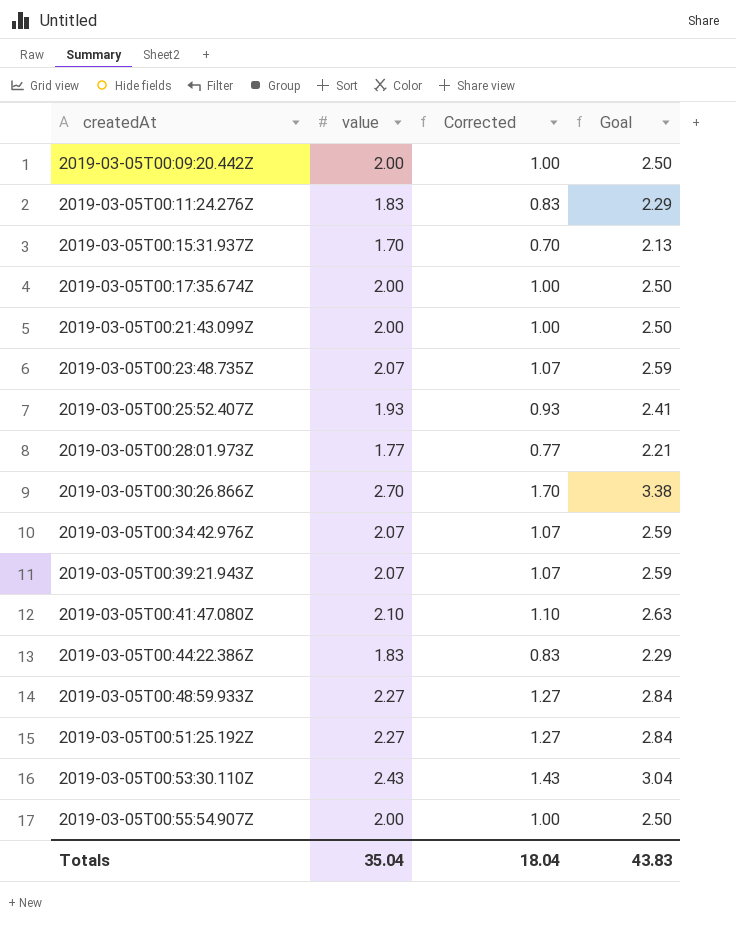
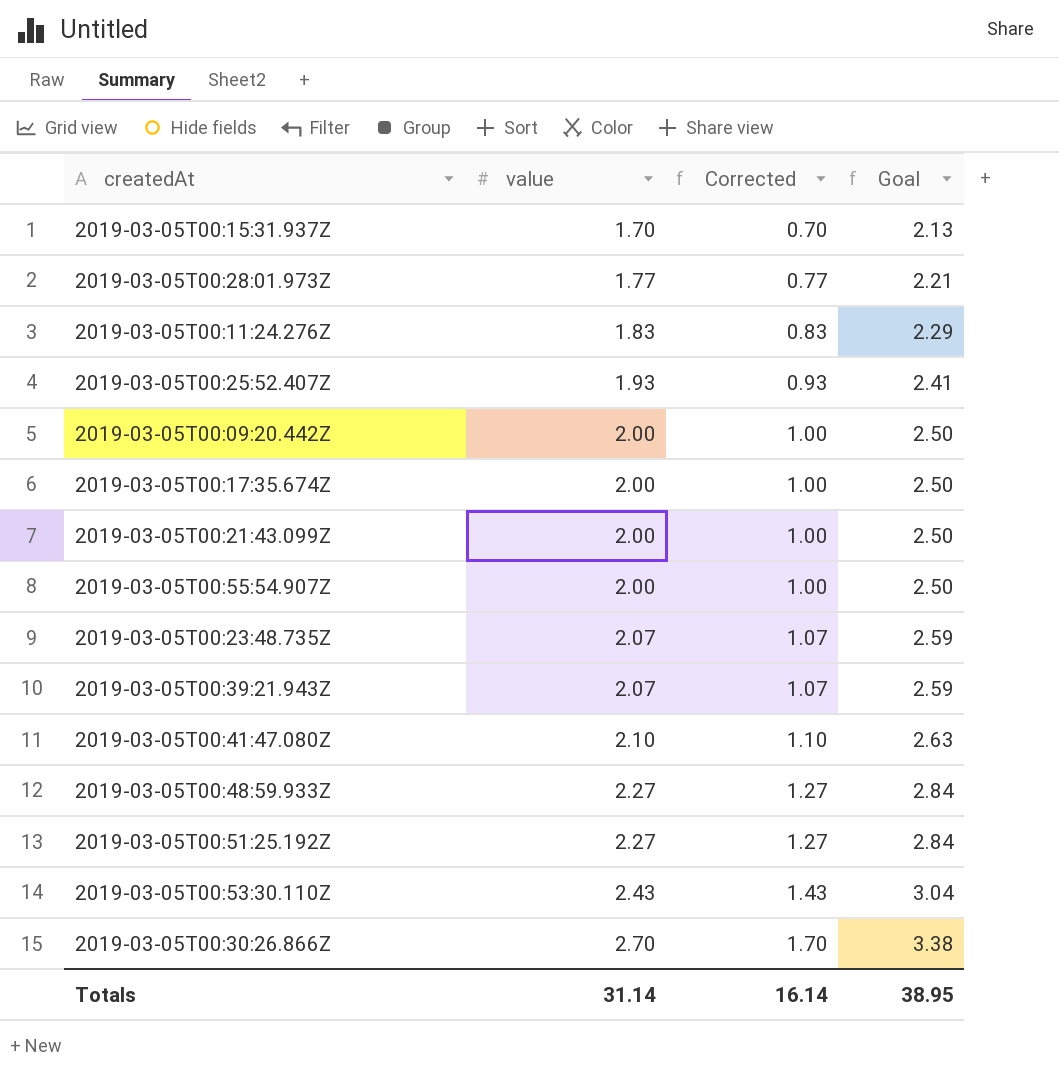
row order: createdAt ascending -> value ascending
row 2019-03-05T00:34:42.976Z: 2.07 | 1.07 | 2.59 -> none
row 2019-03-05T00:44:22.386Z: 1.83 | 0.83 | 2.29 -> none
Totals | value: 35.04 -> 31.14
Totals | Corrected: 18.04 -> 16.14
Totals | Goal: 43.83 -> 38.95

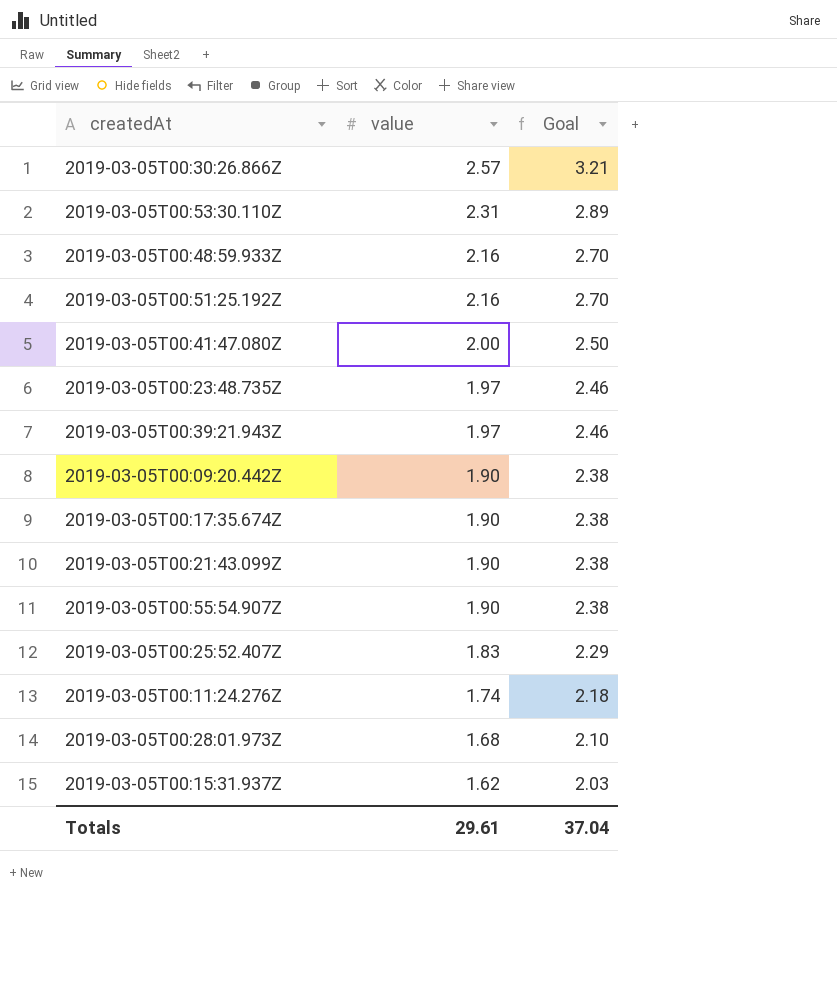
row order: value ascending -> value descending
column Corrected | formula: [value] - 1 -> none
2019-03-05T00:30:26.866Z | value: 2.70 -> 2.57
2019-03-05T00:30:26.866Z | Goal: 3.38 -> 3.21
2019-03-05T00:53:30.110Z | value: 2.43 -> 2.31
2019-03-05T00:53:30.110Z | Goal: 3.04 -> 2.89
2019-03-05T00:48:59.933Z | value: 2.27 -> 2.16
2019-03-05T00:48:59.933Z | Goal: 2.84 -> 2.70
2019-03-05T00:51:25.192Z | value: 2.27 -> 2.16
2019-03-05T00:51:25.192Z | Goal: 2.84 -> 2.70
2019-03-05T00:41:47.080Z | value: 2.10 -> 2.00
2019-03-05T00:41:47.080Z | Goal: 2.63 -> 2.50
2019-03-05T00:23:48.735Z | value: 2.07 -> 1.97
2019-03-05T00:23:48.735Z | Goal: 2.59 -> 2.46
2019-03-05T00:39:21.943Z | value: 2.07 -> 1.97
2019-03-05T00:39:21.943Z | Goal: 2.59 -> 2.46
2019-03-05T00:09:20.442Z | value: 2.00 -> 1.90
2019-03-05T00:09:20.442Z | Goal: 2.50 -> 2.38
2019-03-05T00:17:35.674Z | value: 2.00 -> 1.90
2019-03-05T00:17:35.674Z | Goal: 2.50 -> 2.38
2019-03-05T00:21:43.099Z | value: 2.00 -> 1.90
2019-03-05T00:21:43.099Z | Goal: 2.50 -> 2.38
2019-03-05T00:55:54.907Z | value: 2.00 -> 1.90
2019-03-05T00:55:54.907Z | Goal: 2.50 -> 2.38
2019-03-05T00:25:52.407Z | value: 1.93 -> 1.83
2019-03-05T00:25:52.407Z | Goal: 2.41 -> 2.29
2019-03-05T00:11:24.276Z | value: 1.83 -> 1.74
2019-03-05T00:11:24.276Z | Goal: 2.29 -> 2.18
2019-03-05T00:28:01.973Z | value: 1.77 -> 1.68
2019-03-05T00:28:01.973Z | Goal: 2.21 -> 2.10
2019-03-05T00:15:31.937Z | value: 1.70 -> 1.62
2019-03-05T00:15:31.937Z | Goal: 2.13 -> 2.03
Totals | value: 31.14 -> 29.61
Totals | Goal: 38.95 -> 37.04

